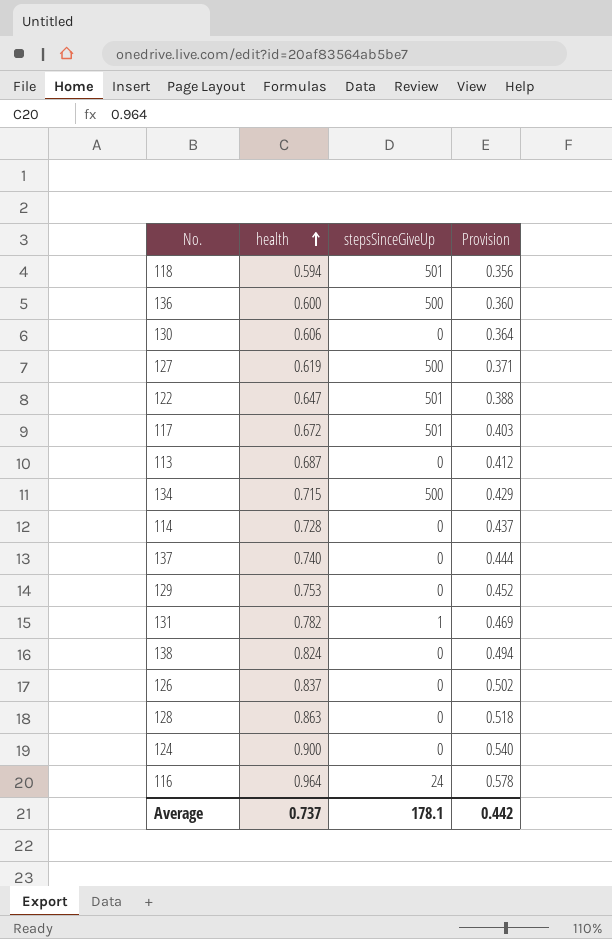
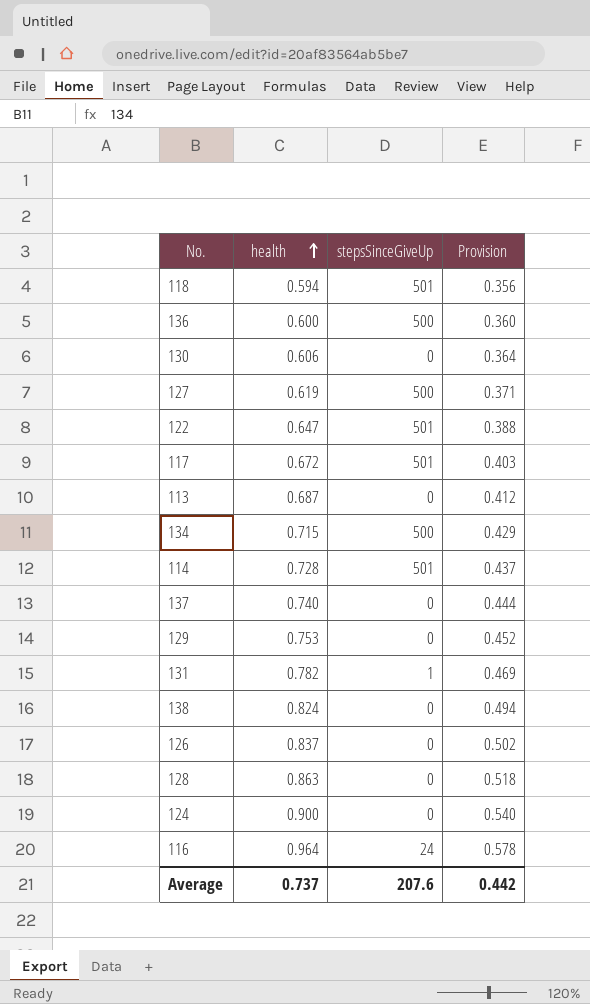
114 | stepsSinceGiveUp: 0 -> 501
Average | stepsSinceGiveUp: 178.1 -> 207.6

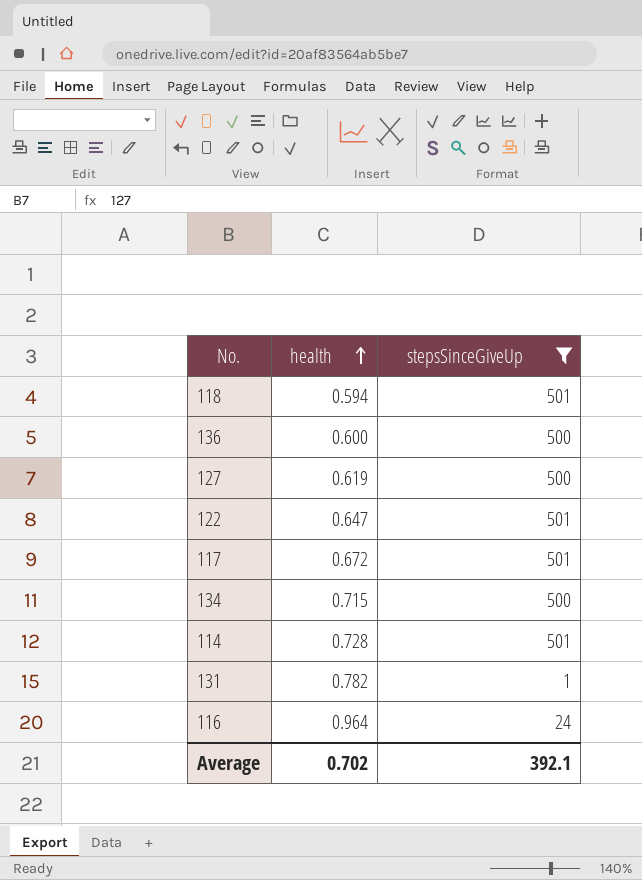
filter: none -> stepsSinceGiveUp != 0
column Provision | formula: [health] * 0.6 -> none
Average | health: 0.737 -> 0.702
Average | stepsSinceGiveUp: 207.6 -> 392.1

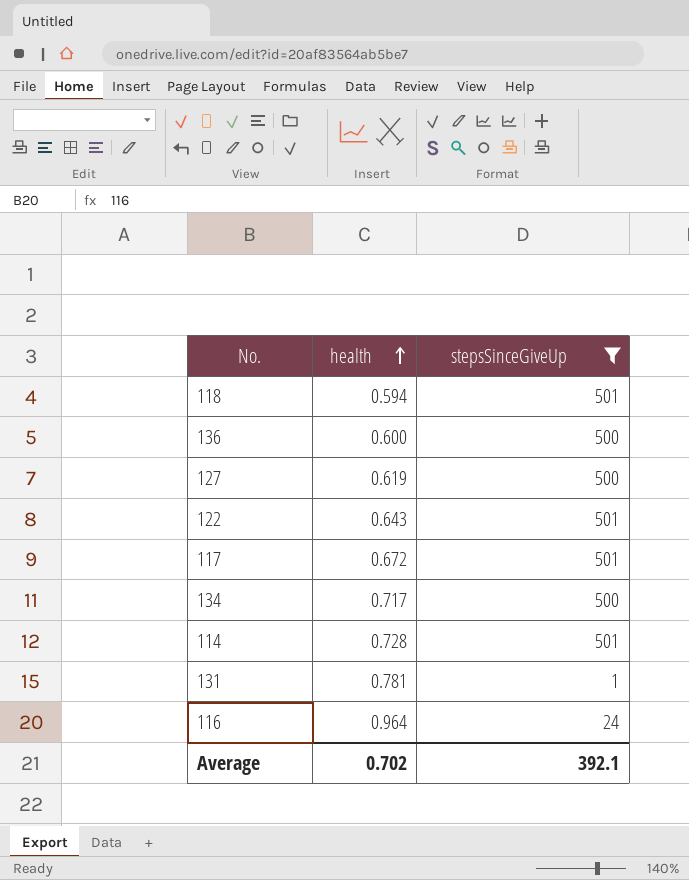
122 | health: 0.647 -> 0.643
134 | health: 0.715 -> 0.717
131 | health: 0.782 -> 0.781

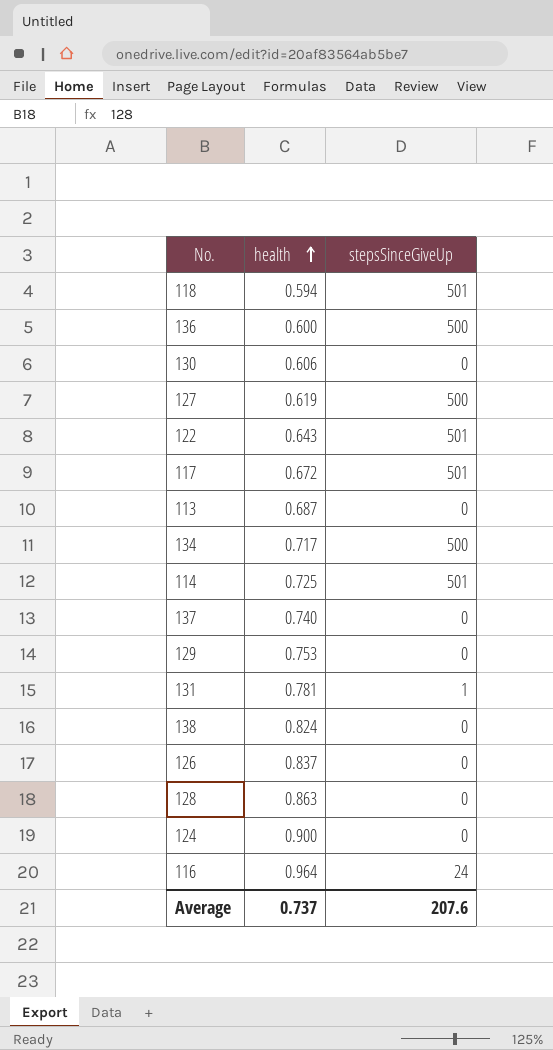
filter: stepsSinceGiveUp != 0 -> none
114 | health: 0.728 -> 0.725
Average | health: 0.702 -> 0.737
Average | stepsSinceGiveUp: 392.1 -> 207.6

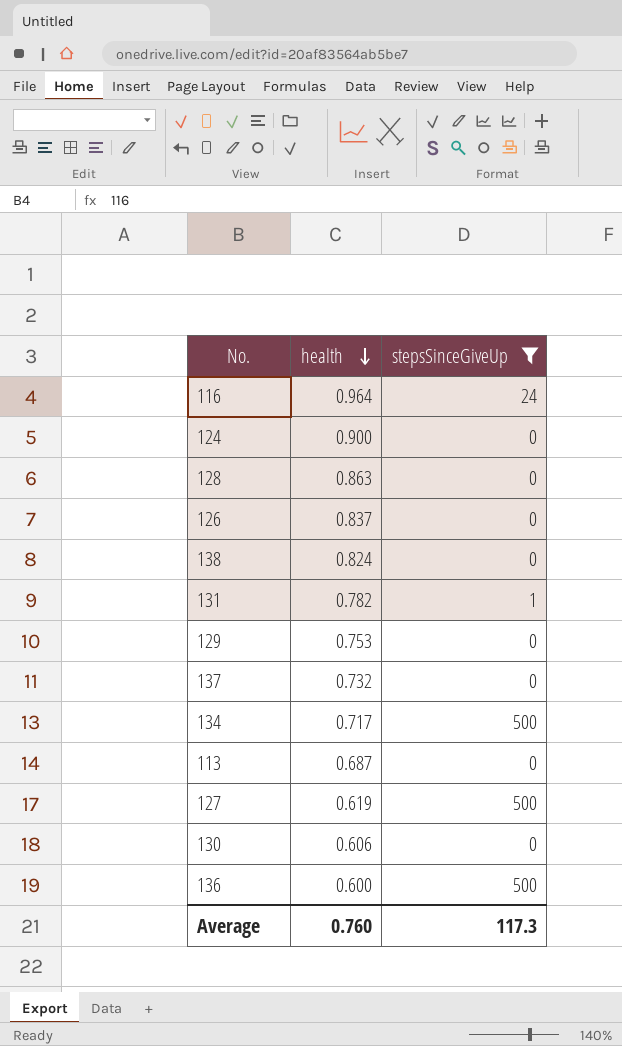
filter: none -> stepsSinceGiveUp != 501
row order: health ascending -> health descending
131 | health: 0.781 -> 0.782
137 | health: 0.740 -> 0.732
Average | health: 0.737 -> 0.760
Average | stepsSinceGiveUp: 207.6 -> 117.3

